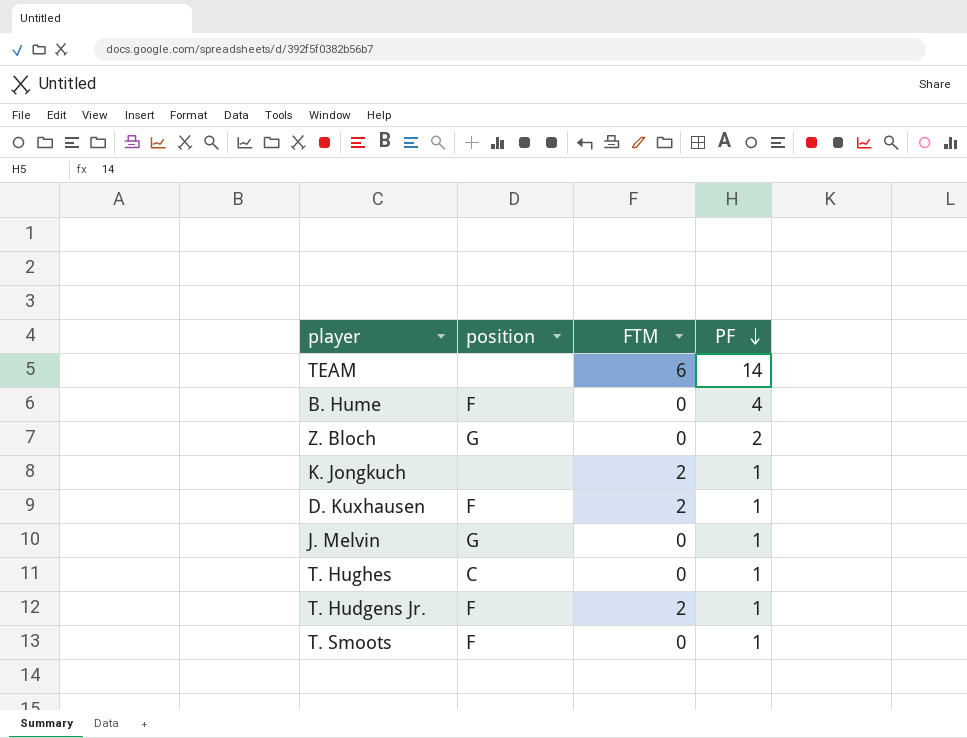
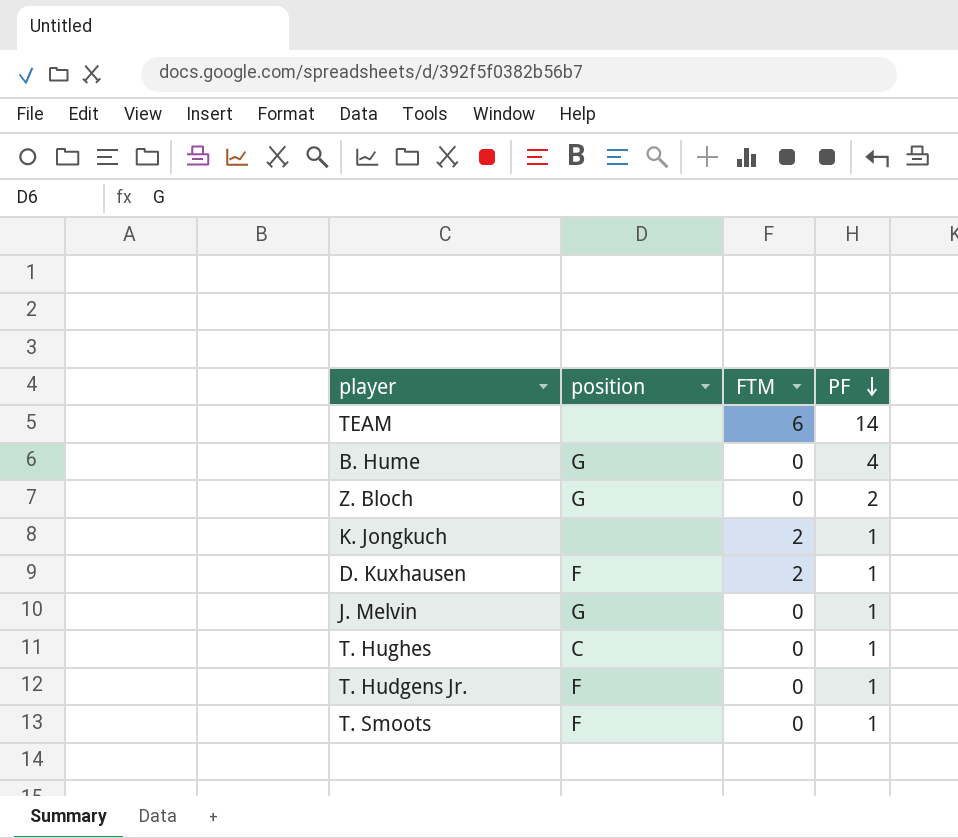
B. Hume | position: F -> G
T. Hudgens Jr. | FTM: 2 -> 0

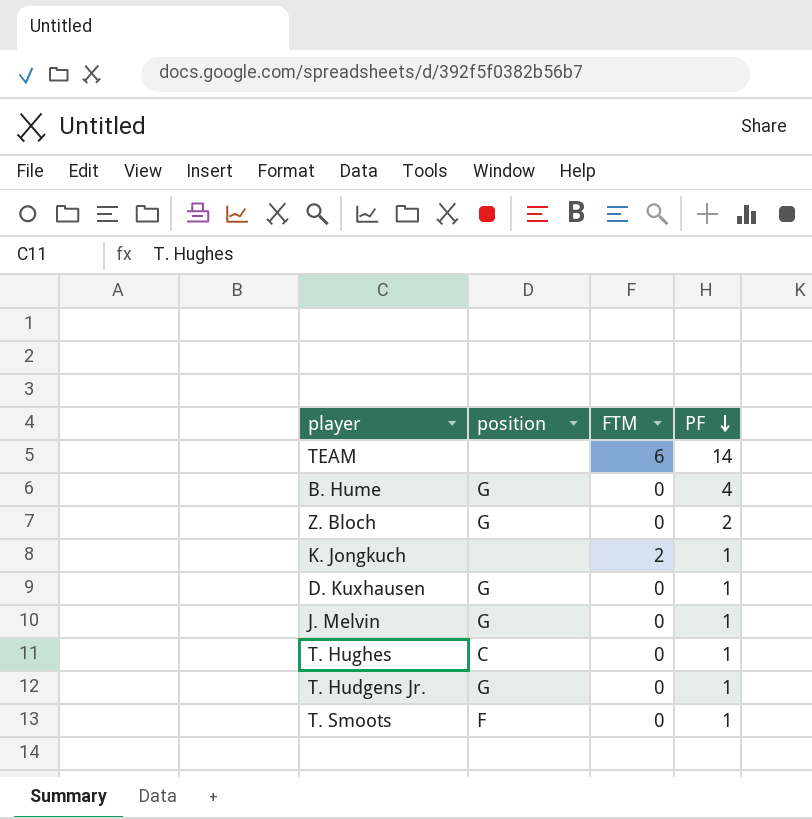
D. Kuxhausen | position: F -> G
D. Kuxhausen | FTM: 2 -> 0
T. Hudgens Jr. | position: F -> G

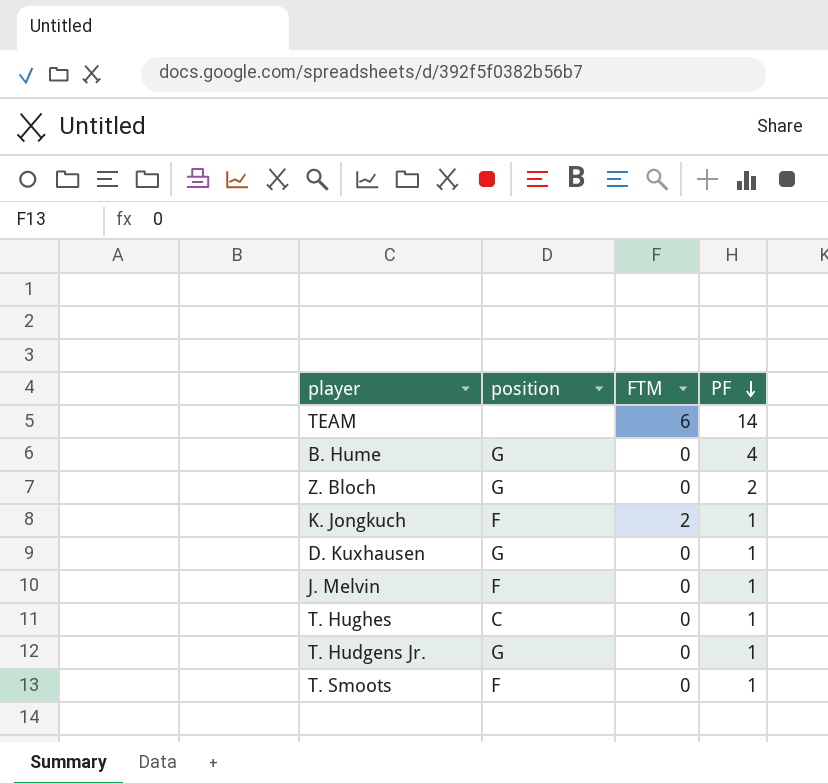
K. Jongkuch | position: none -> F
J. Melvin | position: G -> F

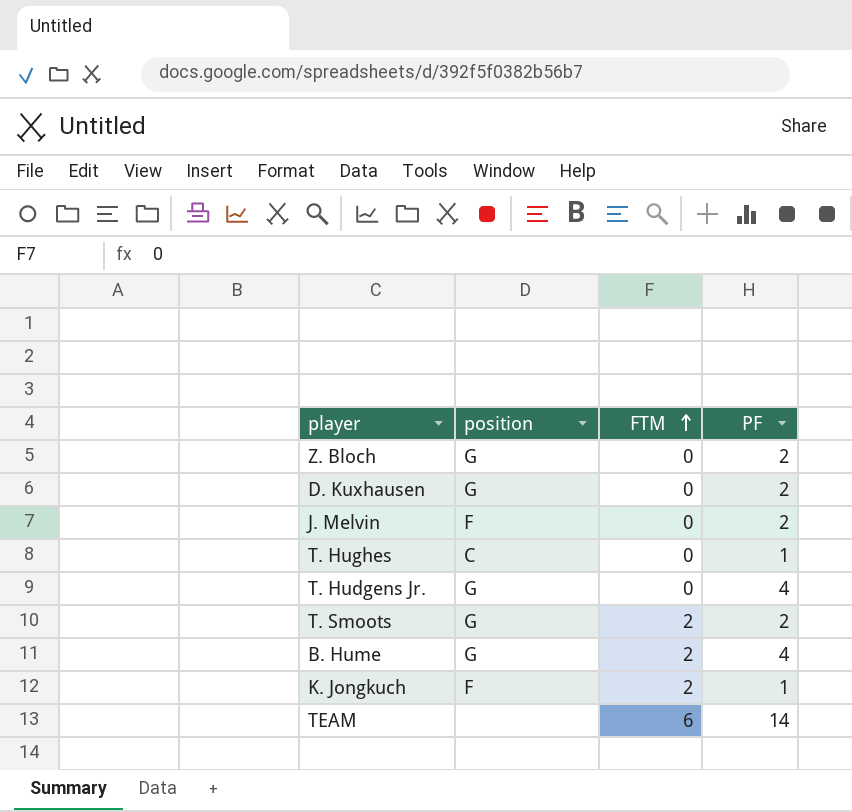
row order: PF descending -> FTM ascending
D. Kuxhausen | PF: 1 -> 2
J. Melvin | PF: 1 -> 2
T. Hudgens Jr. | PF: 1 -> 4
T. Smoots | position: F -> G
T. Smoots | FTM: 0 -> 2
T. Smoots | PF: 1 -> 2
B. Hume | FTM: 0 -> 2

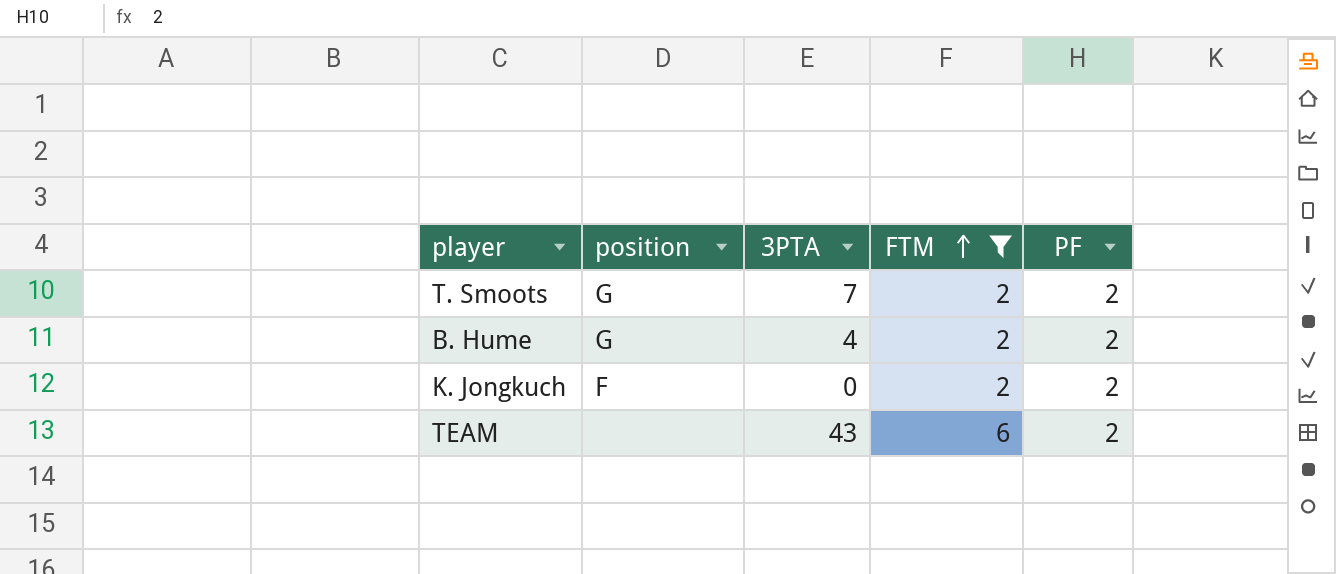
filter: none -> FTM != 0
column 3PTA | position: none -> 3
B. Hume | PF: 4 -> 2
K. Jongkuch | PF: 1 -> 2
TEAM | PF: 14 -> 2

